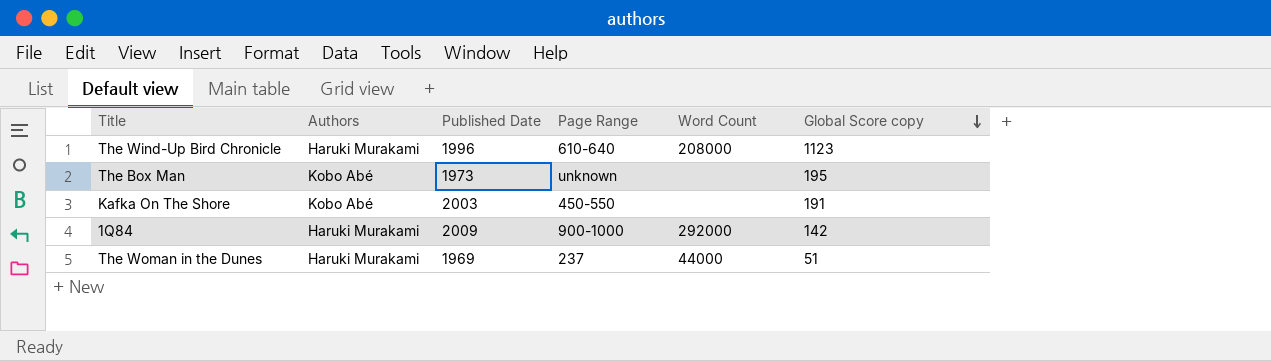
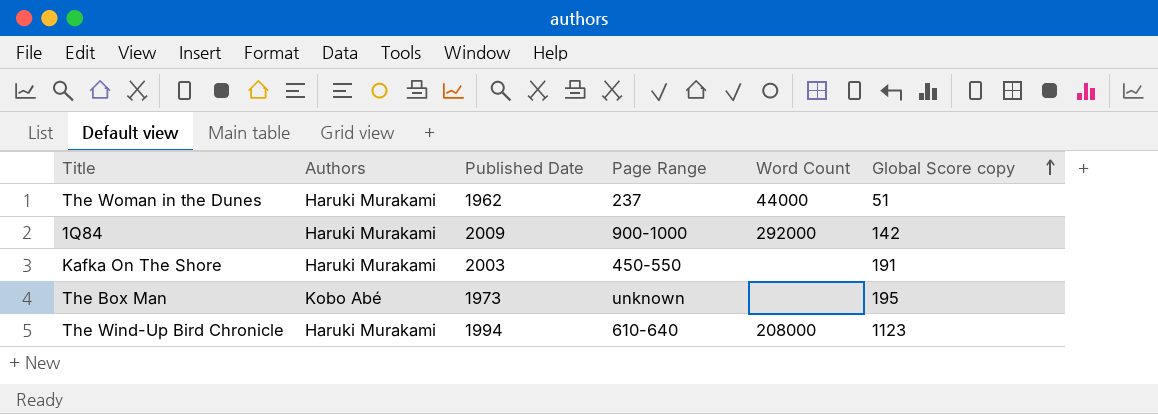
row order: Global Score copy descending -> Global Score copy ascending
The Woman in the Dunes | Published Date: 1969 -> 1962
Kafka On The Shore | Authors: Kobo Abé -> Haruki Murakami
The Wind-Up Bird Chronicle | Published Date: 1996 -> 1994

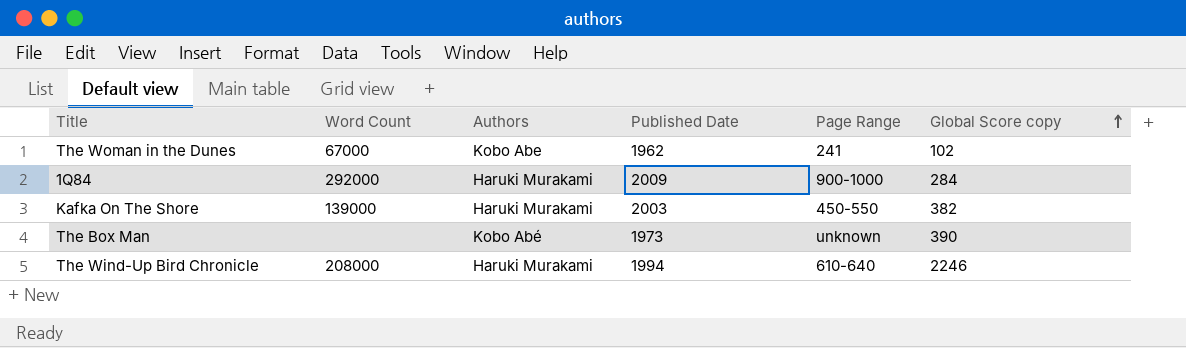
column Word Count | position: 5 -> 2
The Woman in the Dunes | Word Count: 44000 -> 67000
The Woman in the Dunes | Authors: Haruki Murakami -> Kobo Abe
The Woman in the Dunes | Page Range: 237 -> 241
The Woman in the Dunes | Global Score copy: 51 -> 102
1Q84 | Global Score copy: 142 -> 284
Kafka On The Shore | Word Count: none -> 139000
Kafka On The Shore | Global Score copy: 191 -> 382
The Box Man | Global Score copy: 195 -> 390
The Wind-Up Bird Chronicle | Global Score copy: 1123 -> 2246

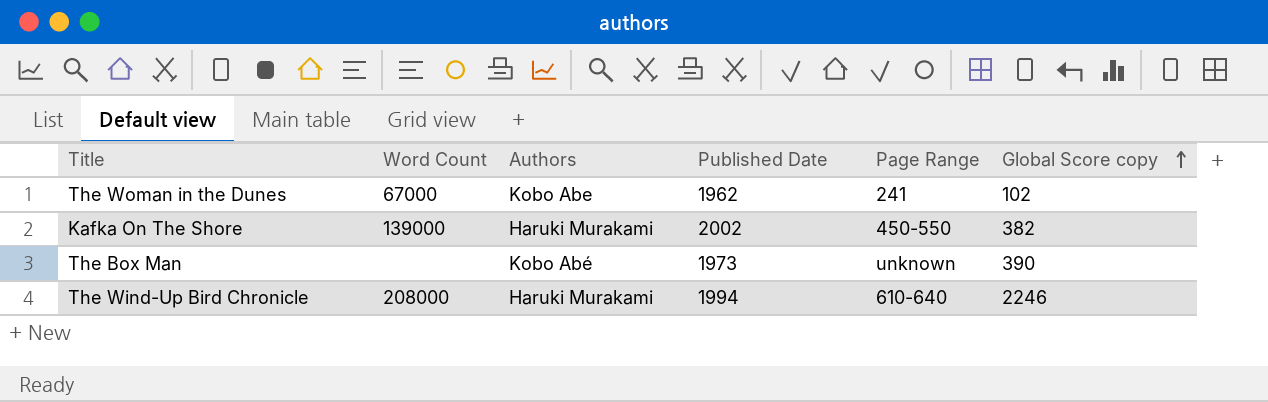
row 1Q84: 292000 | Haruki Murakami | 2009 | 900-1000 | 284 -> none
Kafka On The Shore | Published Date: 2003 -> 2002

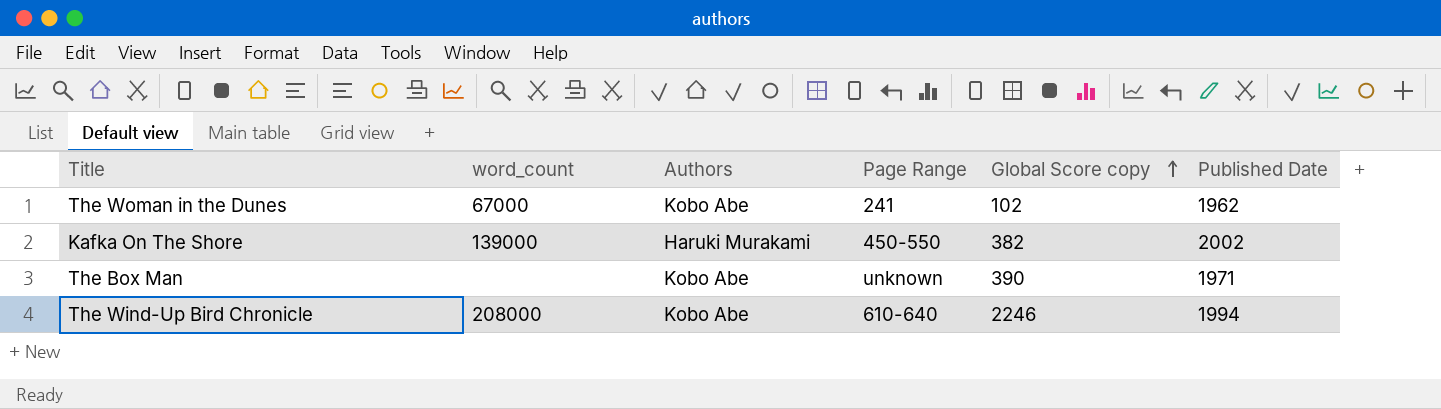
column name: Word Count -> word_count
column Published Date | position: 4 -> 6
The Box Man | Authors: Kobo Abé -> Kobo Abe
The Box Man | Published Date: 1973 -> 1971
The Wind-Up Bird Chronicle | Authors: Haruki Murakami -> Kobo Abe

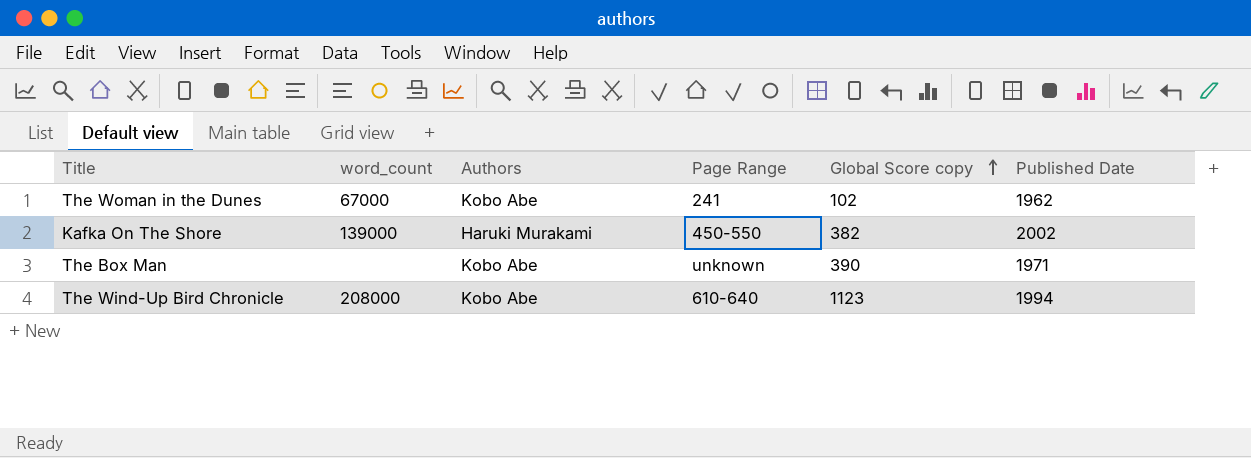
The Wind-Up Bird Chronicle | Global Score copy: 2246 -> 1123

